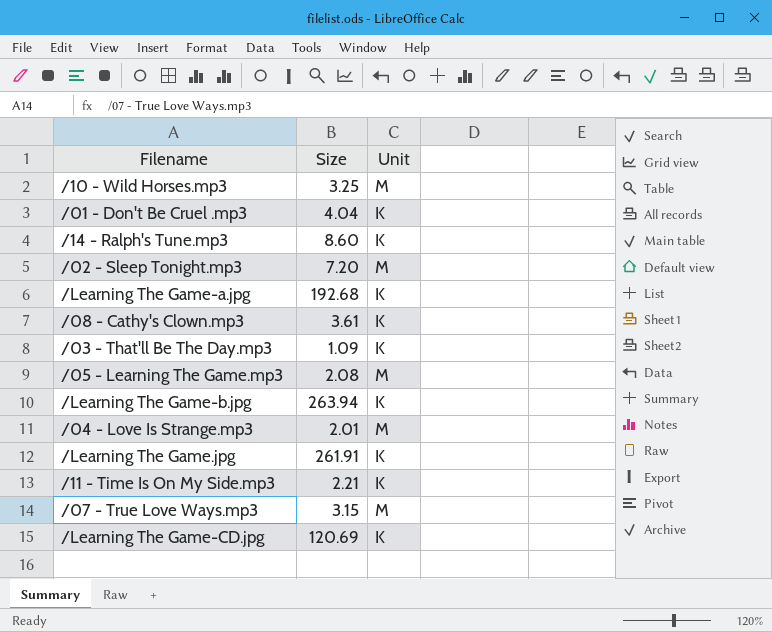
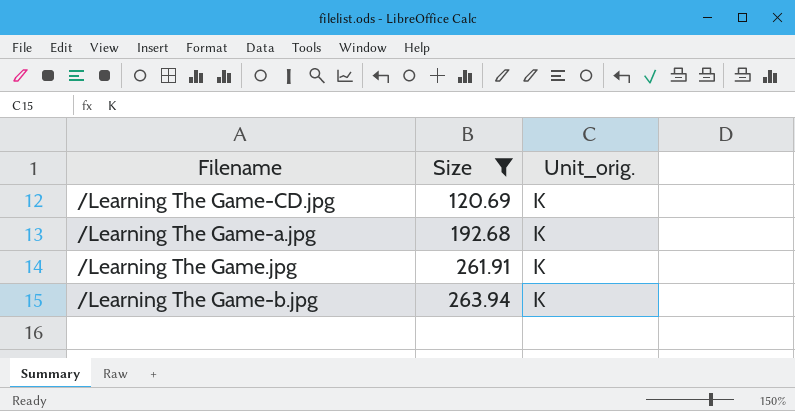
filter: none -> Size >= 120.69
row order: none -> Size ascending
column name: Unit -> Unit_orig.

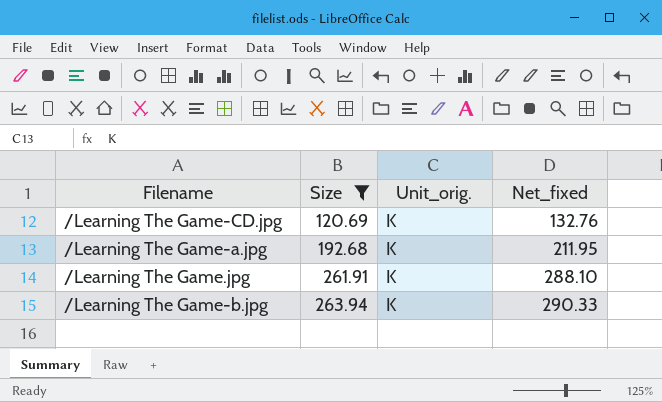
column Net_fixed | formula: none -> [Size] * 1.1

